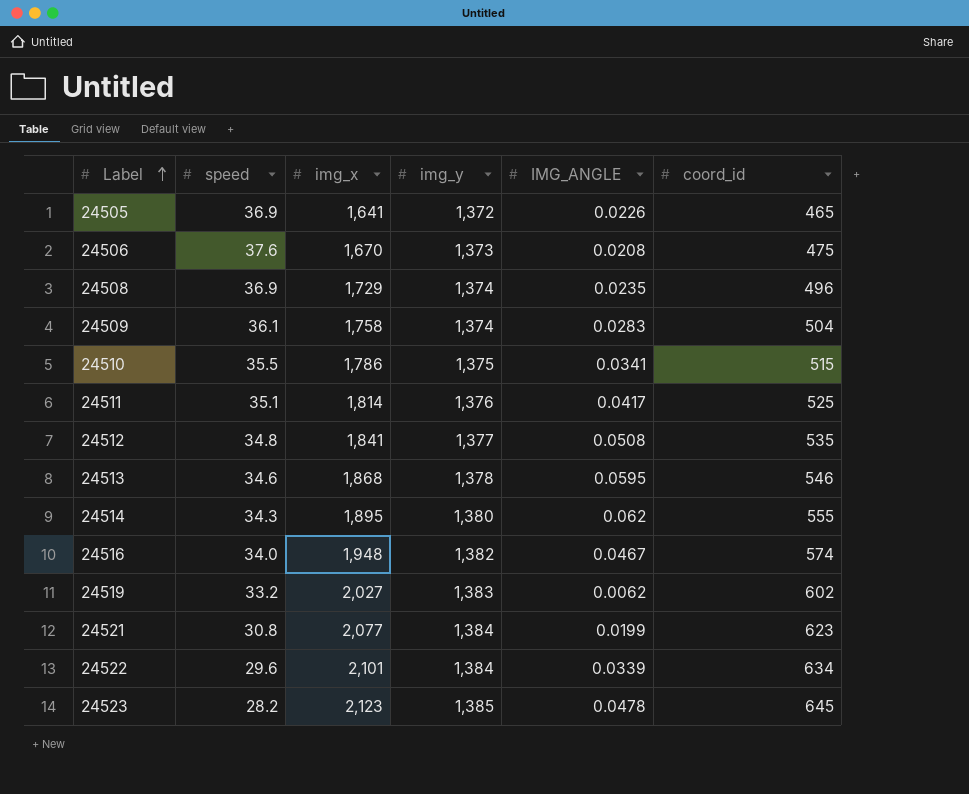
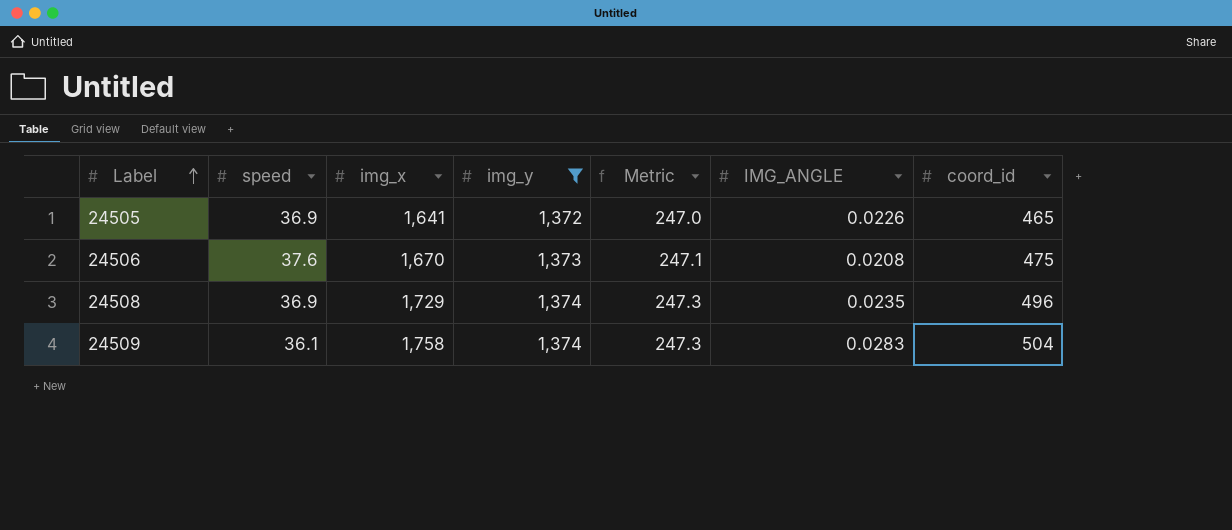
filter: none -> img_y <= 1,374
column Metric | formula: none -> [img_y] * 0.18

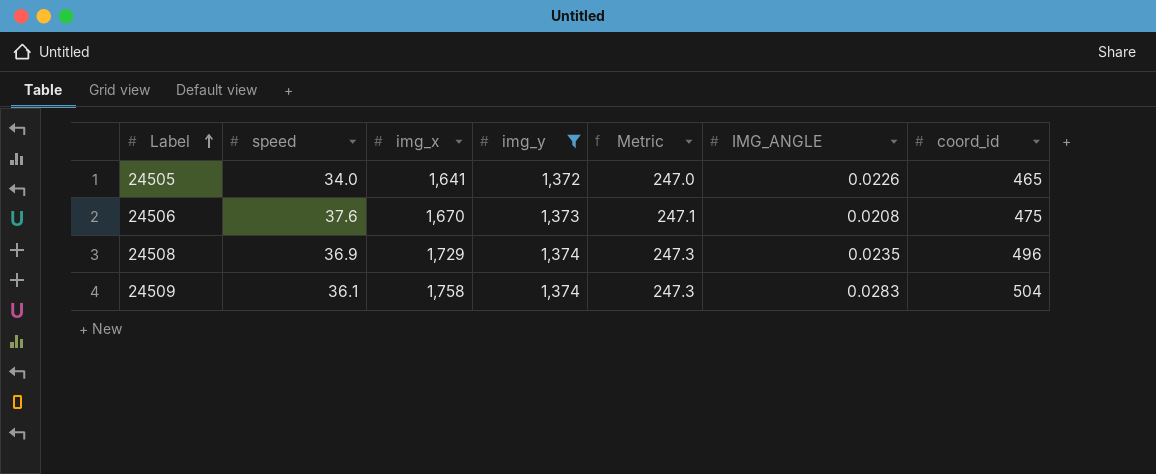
24505 | speed: 36.9 -> 34.0

